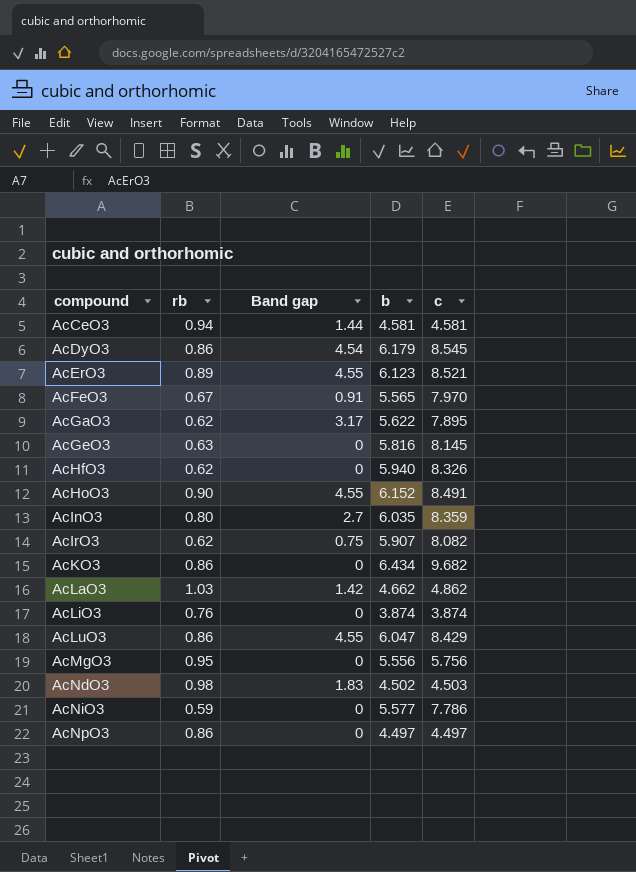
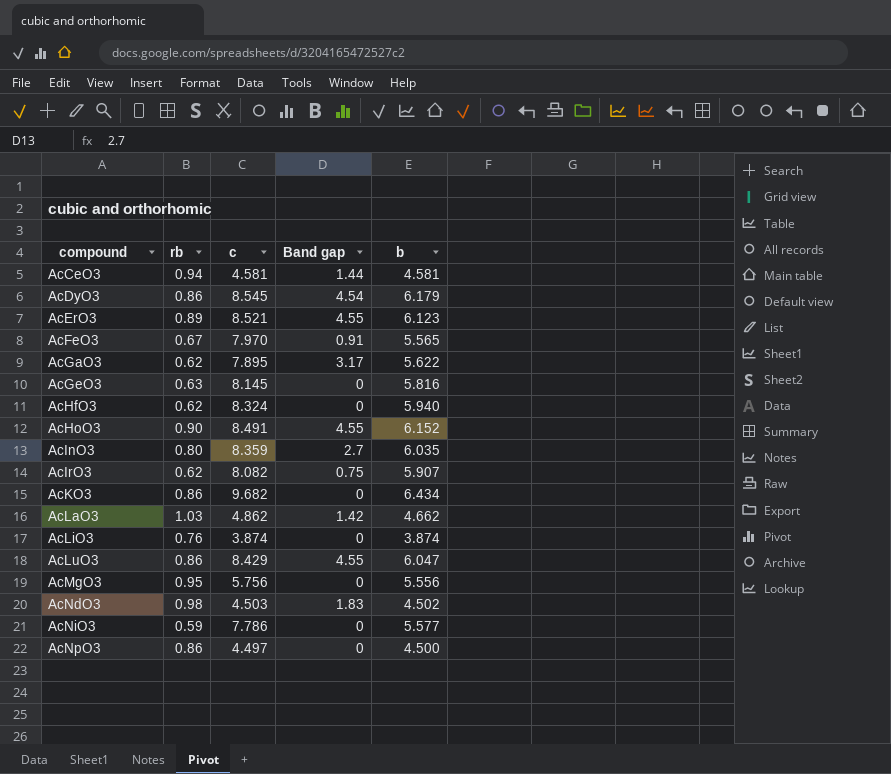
column c | position: 5 -> 3
AcHfO3 | c: 8.326 -> 8.324
AcNpO3 | b: 4.497 -> 4.500

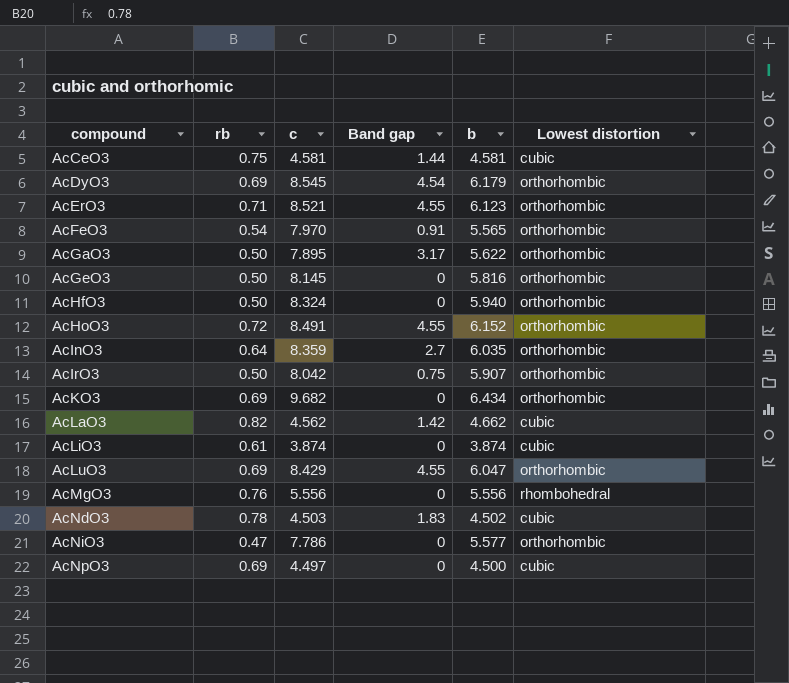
column Lowest distortion | position: none -> 6
AcCeO3 | rb: 0.94 -> 0.75
AcDyO3 | rb: 0.86 -> 0.69
AcErO3 | rb: 0.89 -> 0.71
AcFeO3 | rb: 0.67 -> 0.54
AcGaO3 | rb: 0.62 -> 0.50
AcGeO3 | rb: 0.63 -> 0.50
AcHfO3 | rb: 0.62 -> 0.50
AcHoO3 | rb: 0.90 -> 0.72
AcInO3 | rb: 0.80 -> 0.64
AcIrO3 | rb: 0.62 -> 0.50
AcIrO3 | c: 8.082 -> 8.042
AcKO3 | rb: 0.86 -> 0.69
AcLaO3 | rb: 1.03 -> 0.82
AcLaO3 | c: 4.862 -> 4.562
AcLiO3 | rb: 0.76 -> 0.61
AcLuO3 | rb: 0.86 -> 0.69
AcMgO3 | rb: 0.95 -> 0.76
AcMgO3 | c: 5.756 -> 5.556
AcNdO3 | rb: 0.98 -> 0.78
AcNiO3 | rb: 0.59 -> 0.47
AcNpO3 | rb: 0.86 -> 0.69

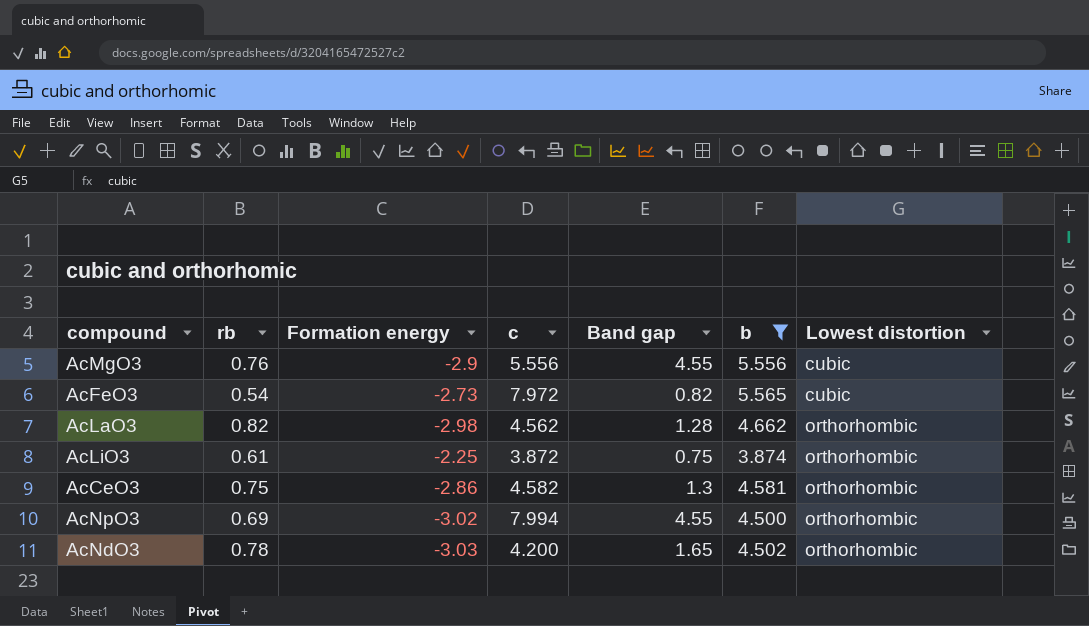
filter: none -> b <= 5.565
row order: compound ascending -> Lowest distortion ascending
column Formation energy | position: none -> 3
AcMgO3 | Band gap: 0 -> 4.55
AcMgO3 | Lowest distortion: rhombohedral -> cubic
AcFeO3 | c: 7.970 -> 7.972
AcFeO3 | Band gap: 0.91 -> 0.82
AcFeO3 | Lowest distortion: orthorhombic -> cubic
AcLaO3 | Band gap: 1.42 -> 1.28
AcLaO3 | Lowest distortion: cubic -> orthorhombic
AcLiO3 | c: 3.874 -> 3.872
AcLiO3 | Band gap: 0 -> 0.75
AcLiO3 | Lowest distortion: cubic -> orthorhombic
AcCeO3 | c: 4.581 -> 4.582
AcCeO3 | Band gap: 1.44 -> 1.3
AcCeO3 | Lowest distortion: cubic -> orthorhombic
AcNpO3 | c: 4.497 -> 7.994
AcNpO3 | Band gap: 0 -> 4.55
AcNpO3 | Lowest distortion: cubic -> orthorhombic
AcNdO3 | c: 4.503 -> 4.200
AcNdO3 | Band gap: 1.83 -> 1.65
AcNdO3 | Lowest distortion: cubic -> orthorhombic

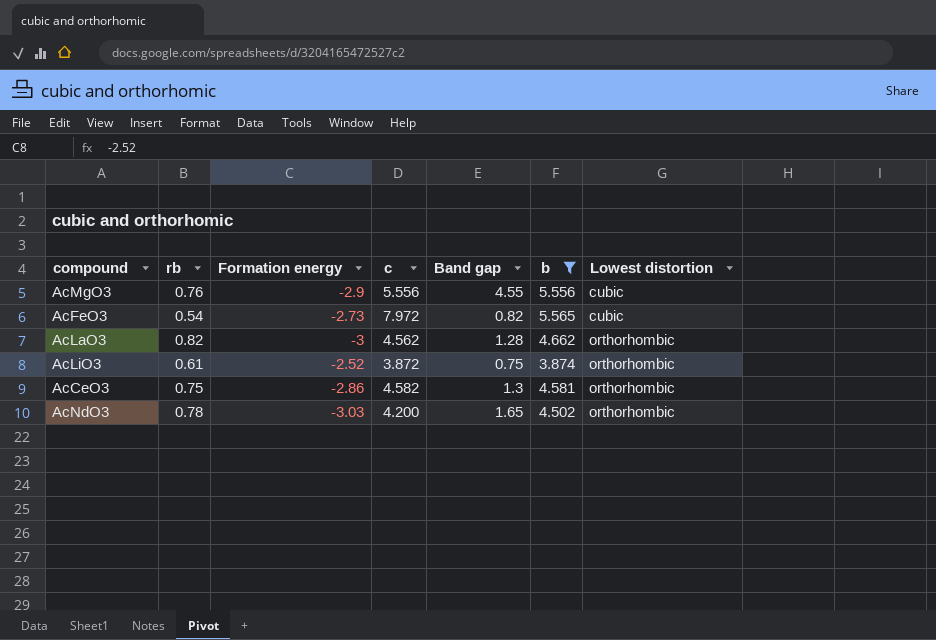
row AcNpO3: 0.69 | -3.02 | 7.994 | 4.55 | 4.500 | orthorhombic -> none
AcLaO3 | Formation energy: -2.98 -> -3
AcLiO3 | Formation energy: -2.25 -> -2.52

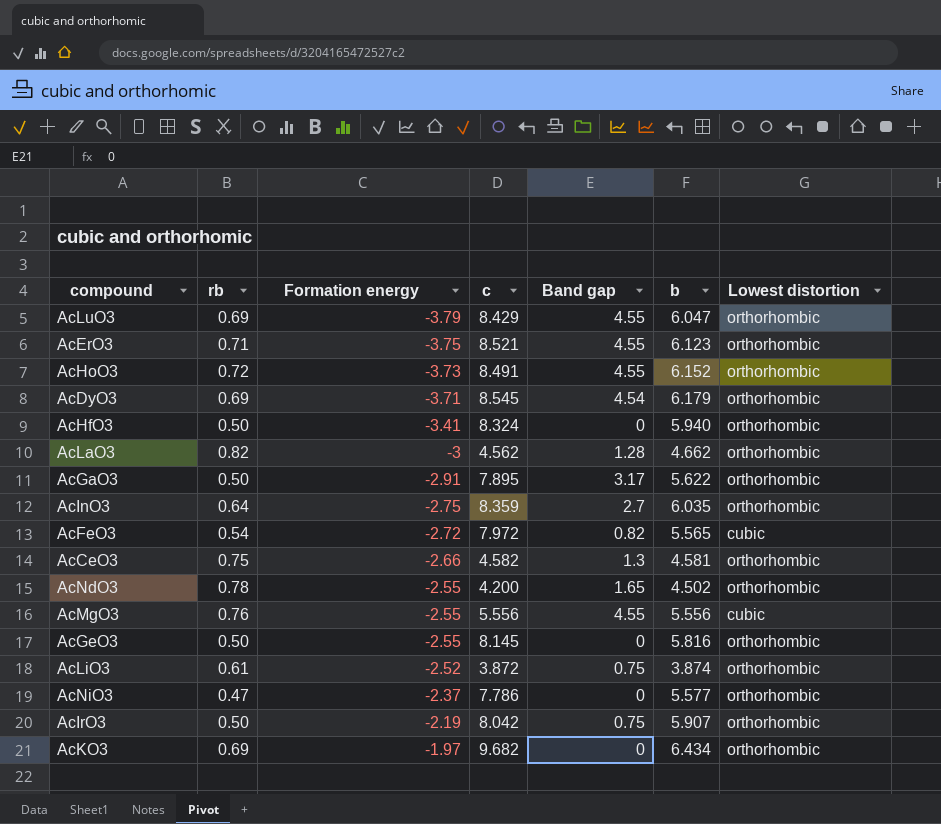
filter: b <= 5.565 -> none
row order: Lowest distortion ascending -> Formation energy ascending
AcFeO3 | Formation energy: -2.73 -> -2.72
AcCeO3 | Formation energy: -2.86 -> -2.66
AcNdO3 | Formation energy: -3.03 -> -2.55
AcMgO3 | Formation energy: -2.9 -> -2.55

